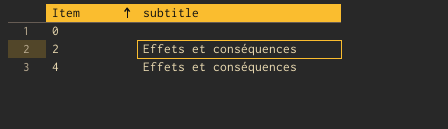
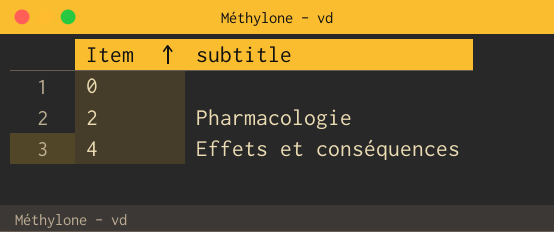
2 | subtitle: Effets et conséquences -> Pharmacologie

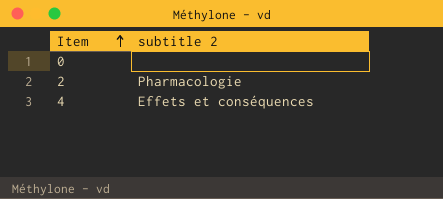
column name: subtitle -> subtitle 2

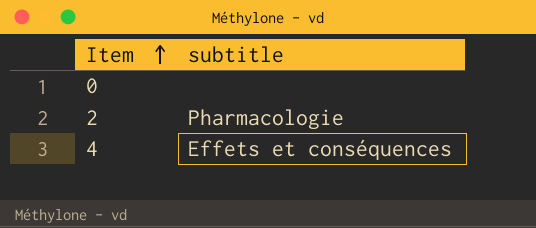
column name: subtitle 2 -> subtitle

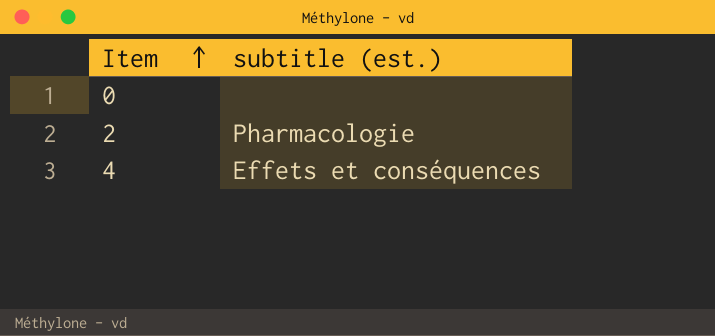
column name: subtitle -> subtitle (est.)

